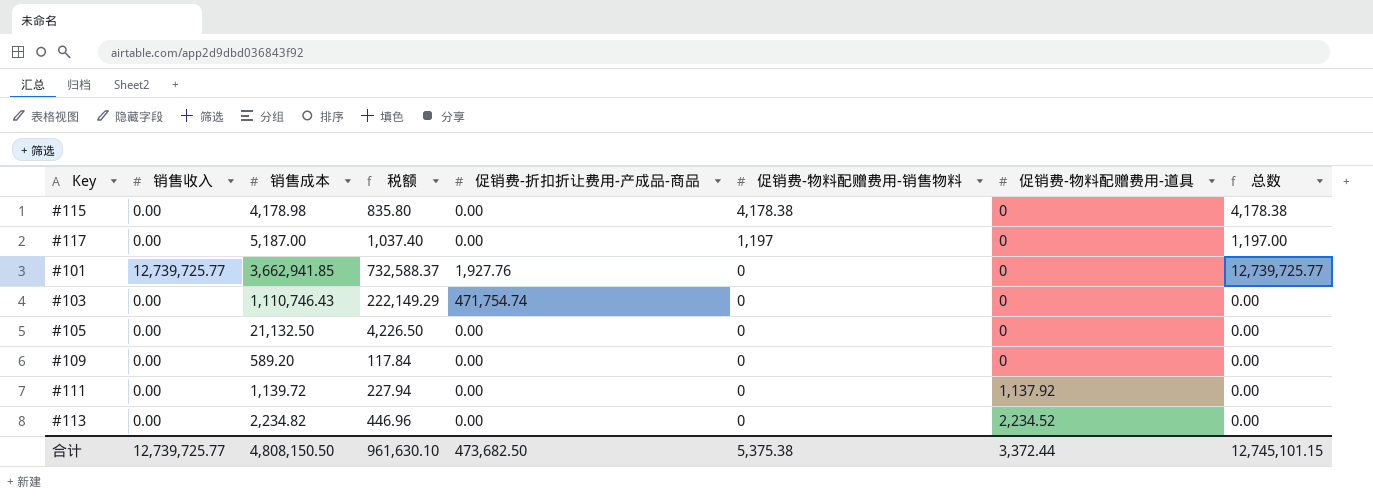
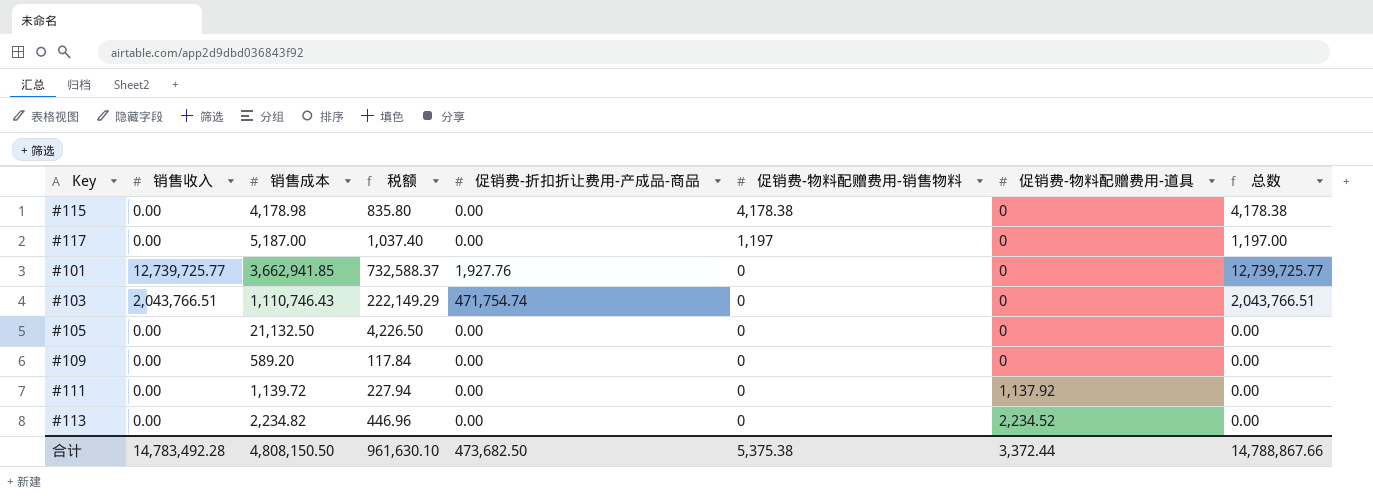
#103 | 销售收入: 0.00 -> 2,043,766.51
#103 | 总数: 0.00 -> 2,043,766.51
合计 | 销售收入: 12,739,725.77 -> 14,783,492.28
合计 | 总数: 12,745,101.15 -> 14,788,867.66

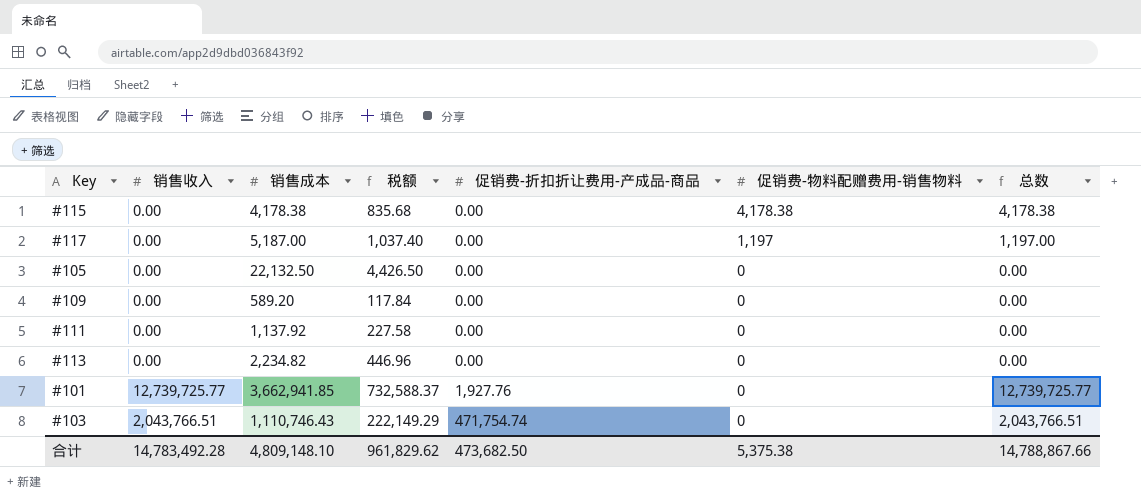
row order: 促销费-物料配赠费用-销售物料 descending -> 促销费-折扣折让费用-产成品-商品 ascending
column 促销费-物料配赠费用-道具 | position: 7 -> none
#115 | 销售成本: 4,178.98 -> 4,178.38
#115 | 税额: 835.80 -> 835.68
#105 | 销售成本: 21,132.50 -> 22,132.50
#105 | 税额: 4,226.50 -> 4,426.50
#111 | 销售成本: 1,139.72 -> 1,137.92
#111 | 税额: 227.94 -> 227.58
合计 | 销售成本: 4,808,150.50 -> 4,809,148.10
合计 | 税额: 961,630.10 -> 961,829.62

